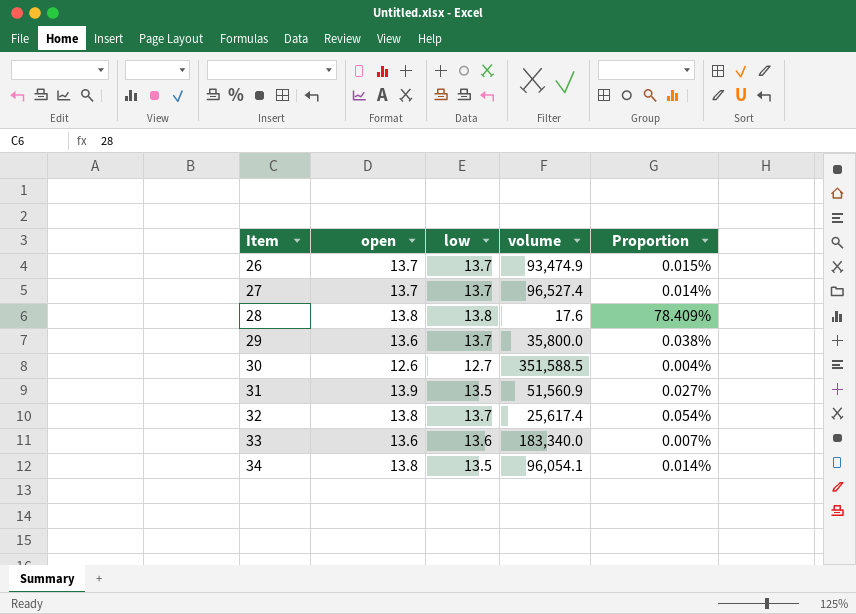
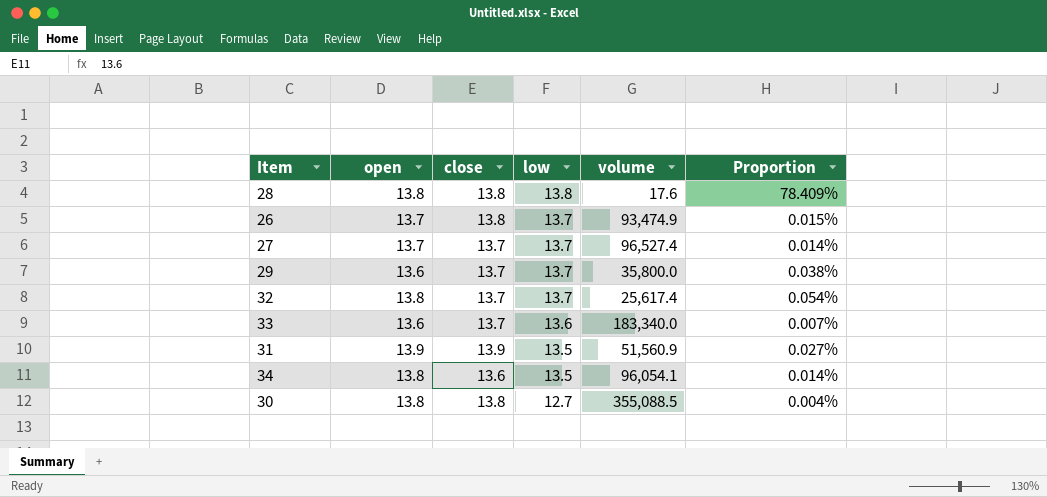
row order: Item ascending -> low descending
column close | position: none -> 3
30 | open: 12.6 -> 13.8
30 | volume: 351,588.5 -> 355,088.5

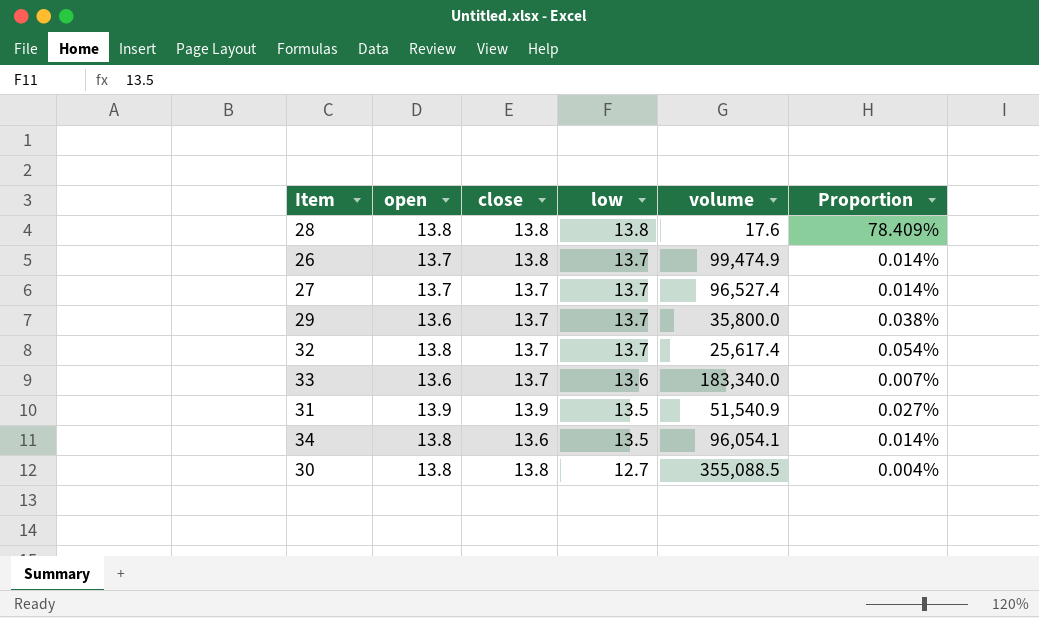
26 | volume: 93,474.9 -> 99,474.9
26 | Proportion: 0.015% -> 0.014%
31 | volume: 51,560.9 -> 51,540.9

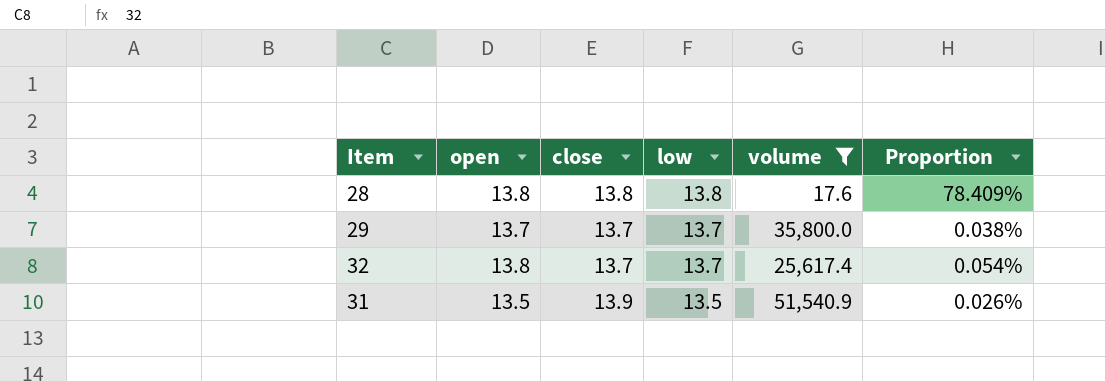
filter: none -> volume <= 51,540.9
29 | open: 13.6 -> 13.7
31 | open: 13.9 -> 13.5
31 | Proportion: 0.027% -> 0.026%

